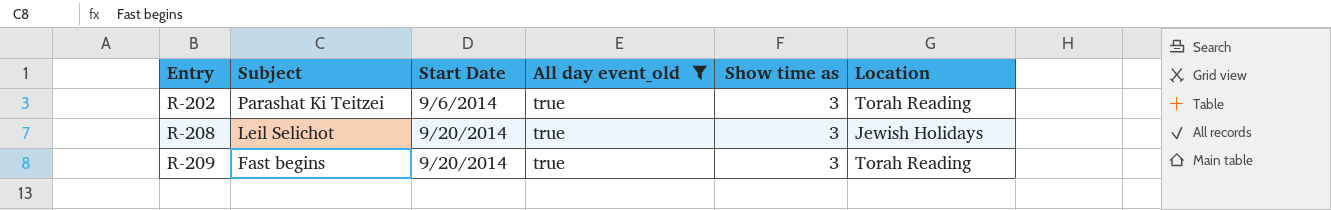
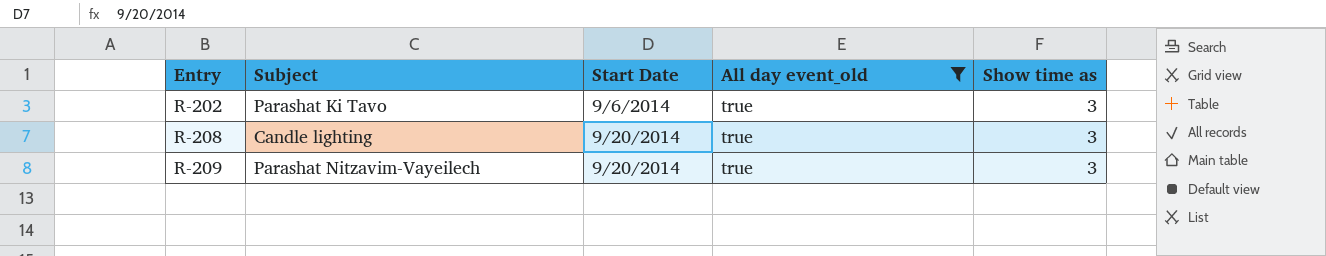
column Location | position: 6 -> none
R-202 | Subject: Parashat Ki Teitzei -> Parashat Ki Tavo
R-208 | Subject: Leil Selichot -> Candle lighting
R-209 | Subject: Fast begins -> Parashat Nitzavim-Vayeilech

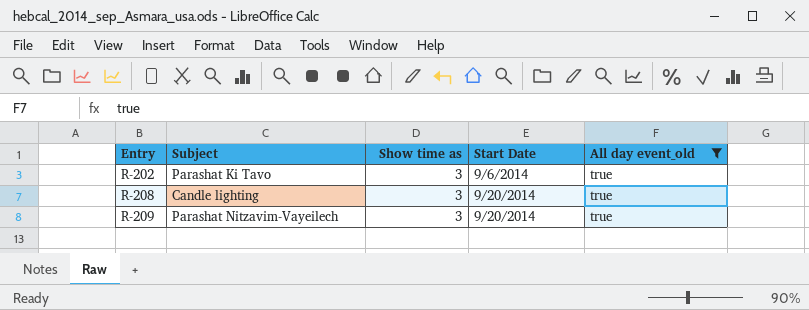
column Show time as | position: 5 -> 3

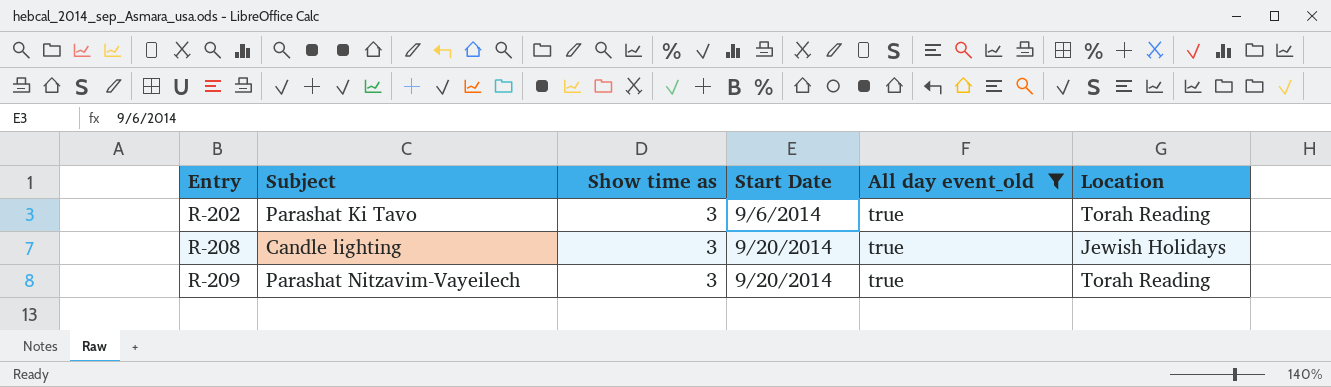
column Location | position: none -> 6

